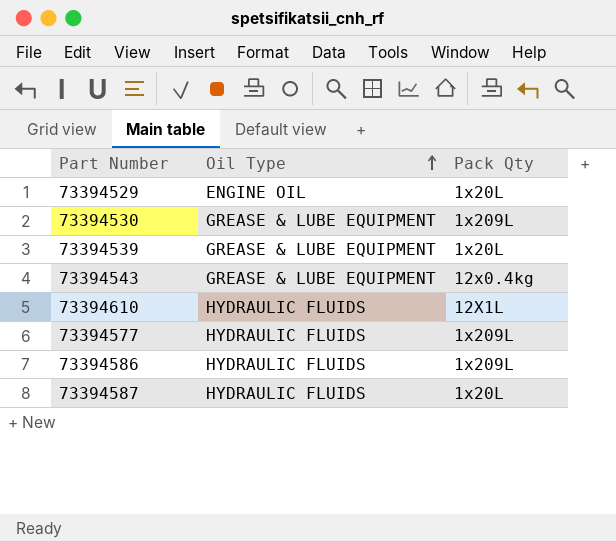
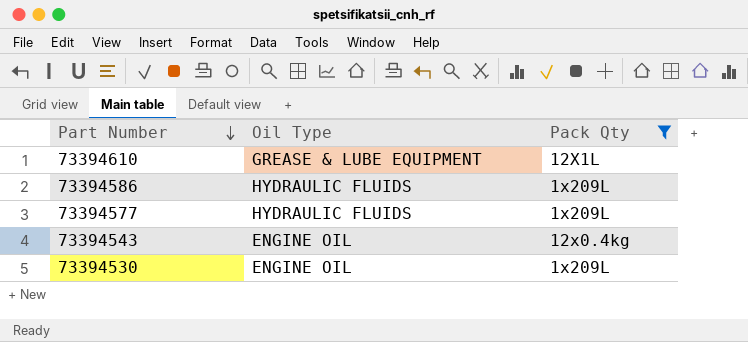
filter: none -> Pack Qty != 1x20L
row order: Oil Type ascending -> Part Number descending
73394610 | Oil Type: HYDRAULIC FLUIDS -> GREASE & LUBE EQUIPMENT
73394543 | Oil Type: GREASE & LUBE EQUIPMENT -> ENGINE OIL
73394530 | Oil Type: GREASE & LUBE EQUIPMENT -> ENGINE OIL

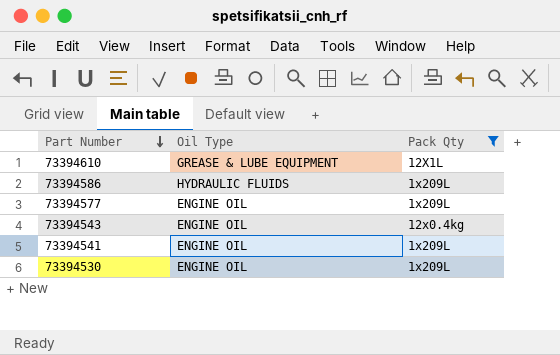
73394577 | Oil Type: HYDRAULIC FLUIDS -> ENGINE OIL
row 73394541: none -> ENGINE OIL | 1x209L

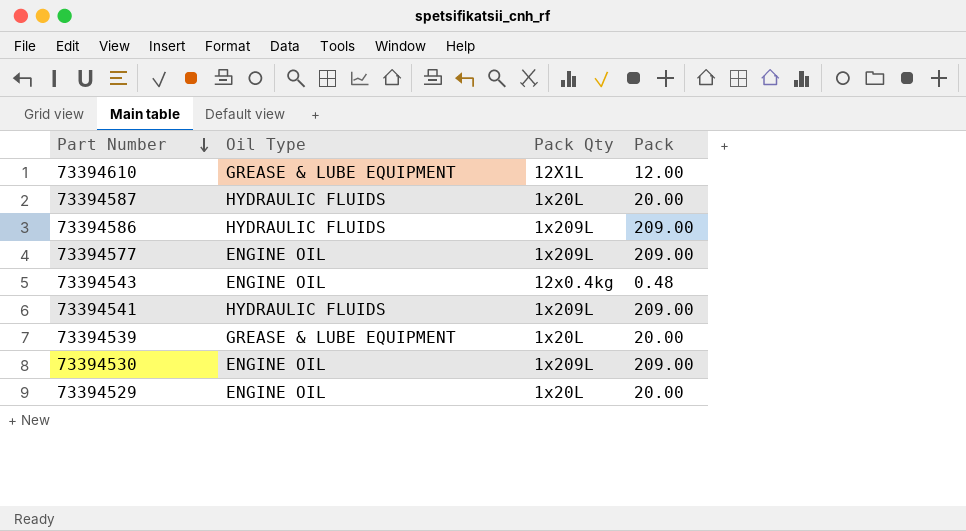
filter: Pack Qty != 1x20L -> none
column Pack | position: none -> 4
73394541 | Oil Type: ENGINE OIL -> HYDRAULIC FLUIDS

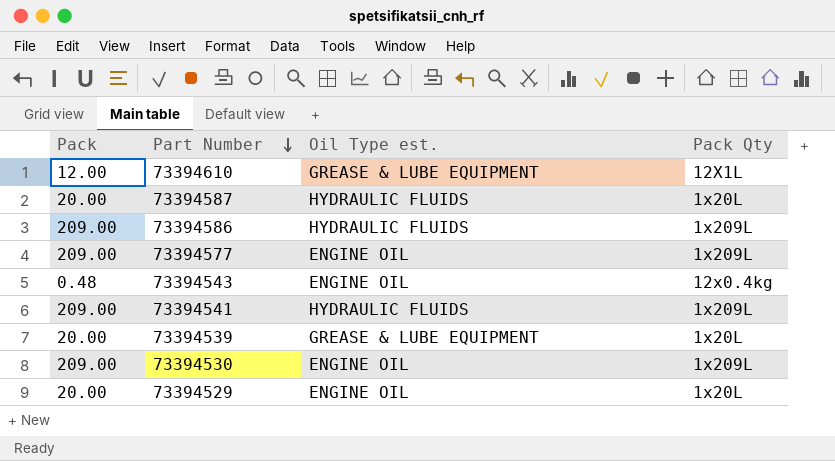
column Pack | position: 4 -> 1
column name: Oil Type -> Oil Type est.

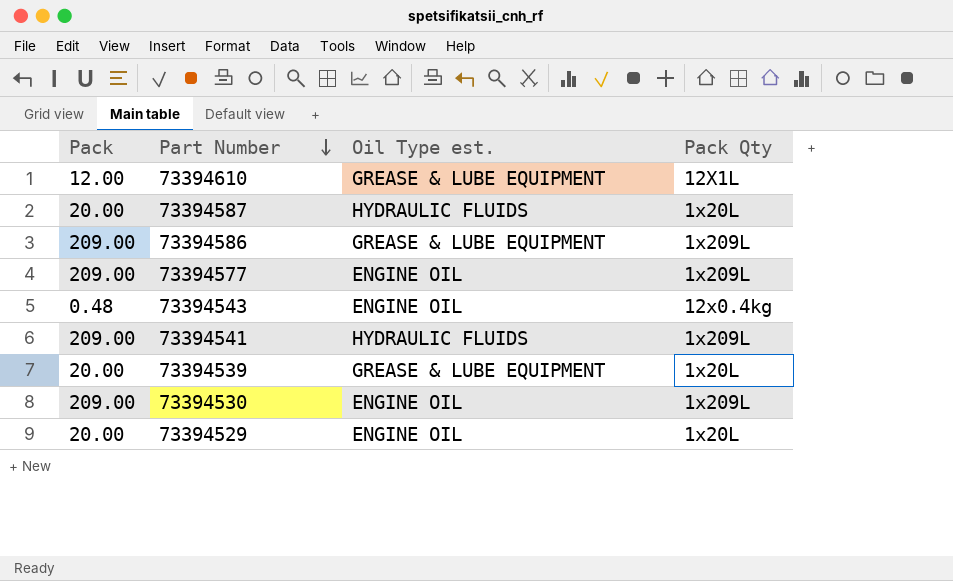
73394586 | Oil Type est.: HYDRAULIC FLUIDS -> GREASE & LUBE EQUIPMENT

